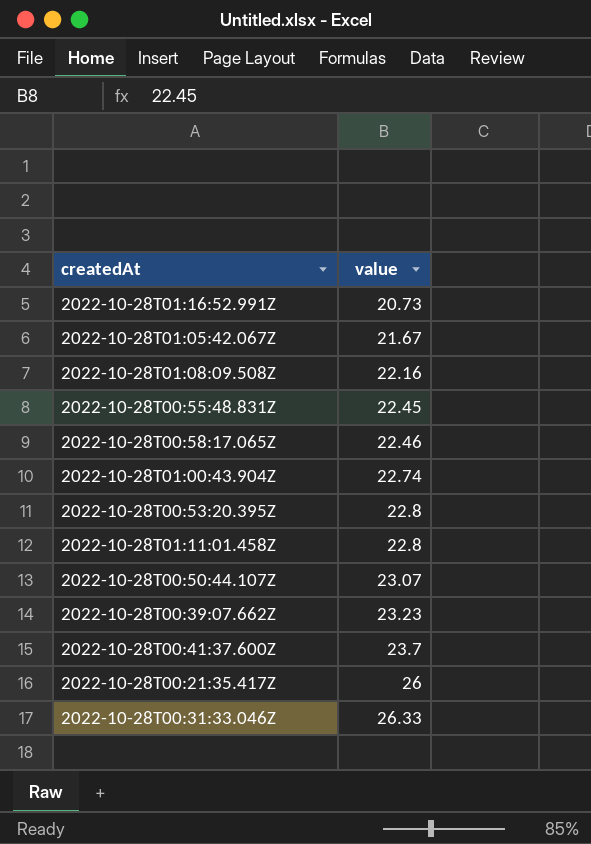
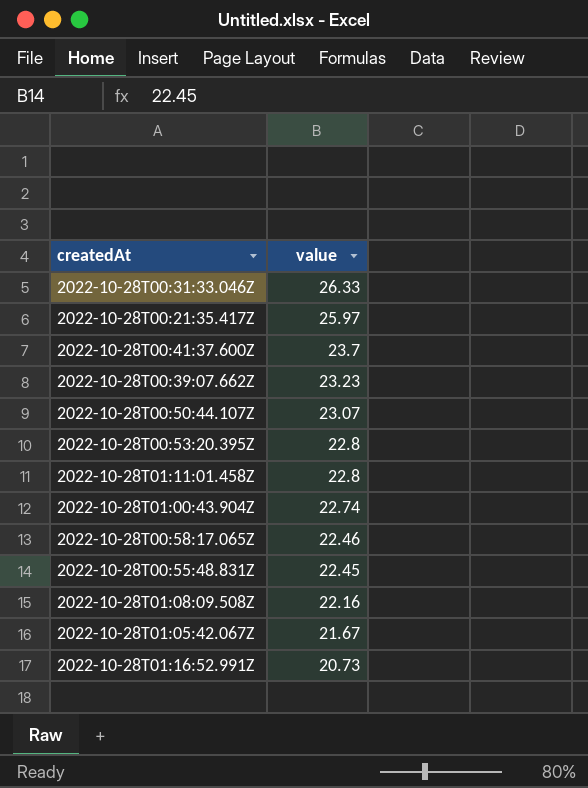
row order: value ascending -> value descending
2022-10-28T00:21:35.417Z | value: 26 -> 25.97

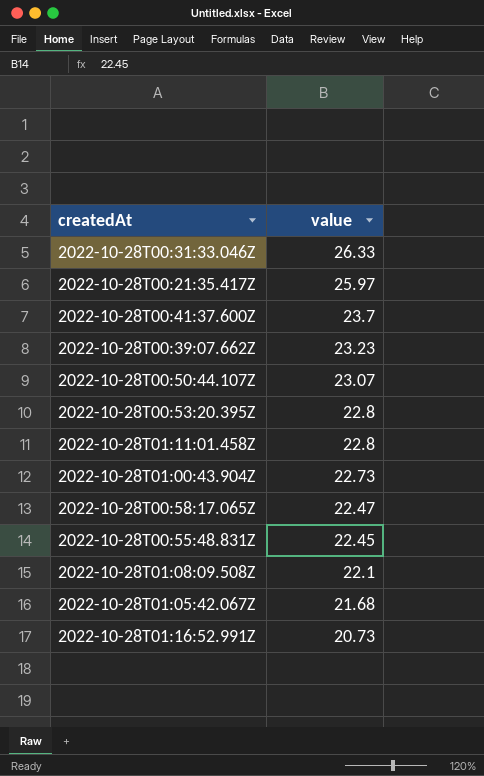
2022-10-28T01:00:43.904Z | value: 22.74 -> 22.73
2022-10-28T00:58:17.065Z | value: 22.46 -> 22.47
2022-10-28T01:08:09.508Z | value: 22.16 -> 22.1
2022-10-28T01:05:42.067Z | value: 21.67 -> 21.68

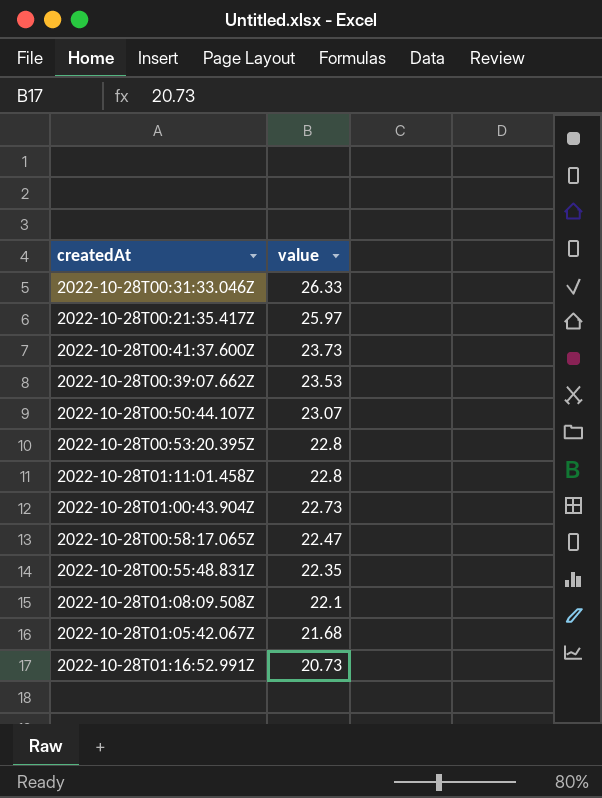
2022-10-28T00:41:37.600Z | value: 23.7 -> 23.73
2022-10-28T00:39:07.662Z | value: 23.23 -> 23.53
2022-10-28T00:55:48.831Z | value: 22.45 -> 22.35

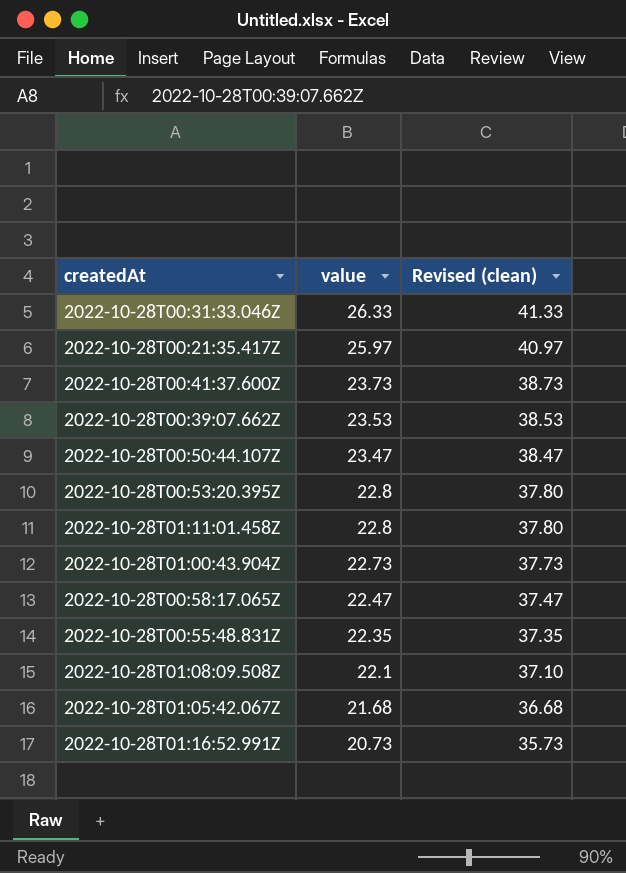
column Revised (clean) | formula: none -> [value] + 15
2022-10-28T00:50:44.107Z | value: 23.07 -> 23.47

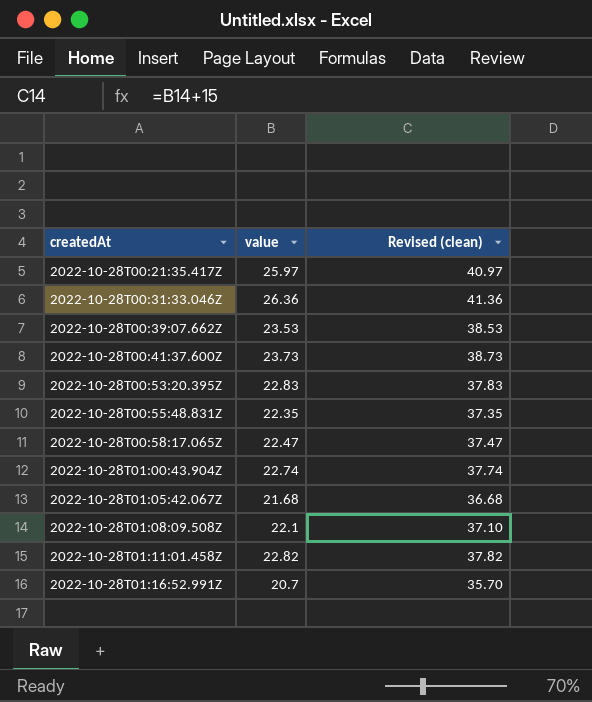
row order: value descending -> createdAt ascending
row 2022-10-28T00:50:44.107Z: 23.47 | 38.47 -> none
2022-10-28T00:31:33.046Z | value: 26.33 -> 26.36
2022-10-28T00:31:33.046Z | Revised (clean): 41.33 -> 41.36
2022-10-28T00:53:20.395Z | value: 22.8 -> 22.83
2022-10-28T00:53:20.395Z | Revised (clean): 37.80 -> 37.83
2022-10-28T01:00:43.904Z | value: 22.73 -> 22.74
2022-10-28T01:00:43.904Z | Revised (clean): 37.73 -> 37.74
2022-10-28T01:11:01.458Z | value: 22.8 -> 22.82
2022-10-28T01:11:01.458Z | Revised (clean): 37.80 -> 37.82
2022-10-28T01:16:52.991Z | value: 20.73 -> 20.7
2022-10-28T01:16:52.991Z | Revised (clean): 35.73 -> 35.70

